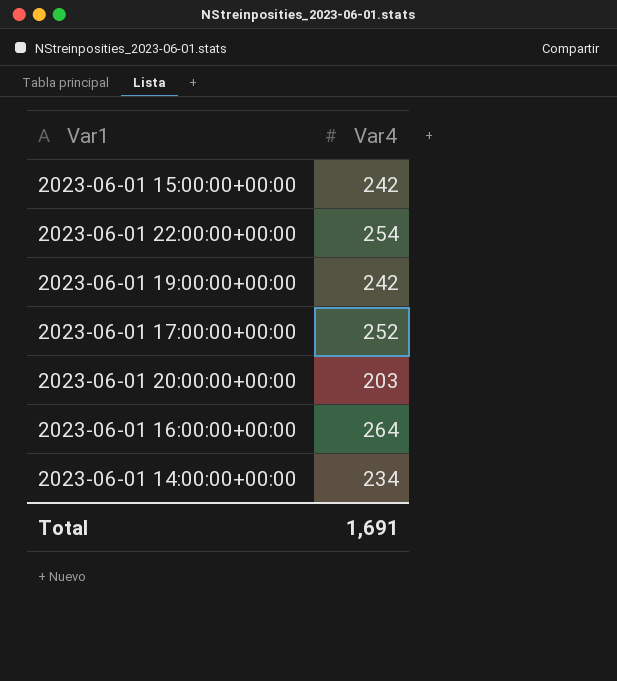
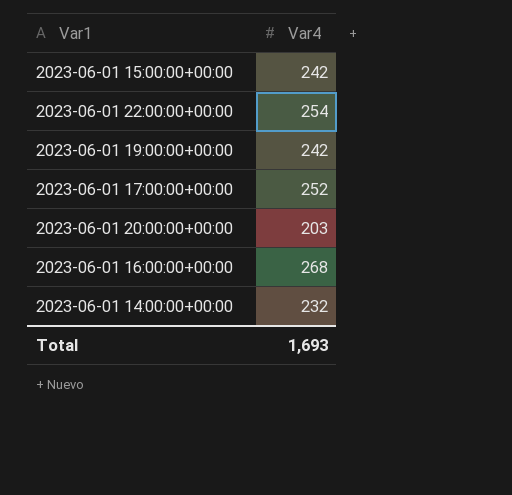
2023-06-01 16:00:00+00:00 | Var4: 264 -> 268
2023-06-01 14:00:00+00:00 | Var4: 234 -> 232
Total | Var4: 1,691 -> 1,693

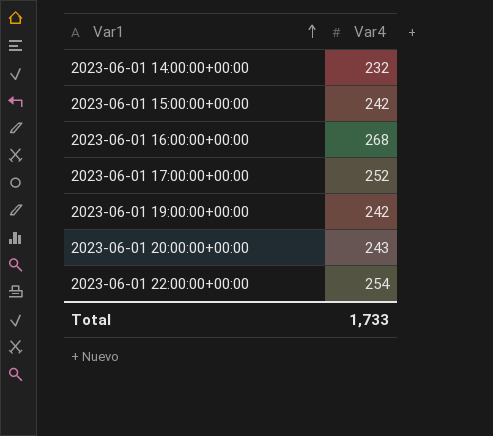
row order: none -> Var1 ascending
2023-06-01 20:00:00+00:00 | Var4: 203 -> 243
Total | Var4: 1,693 -> 1,733

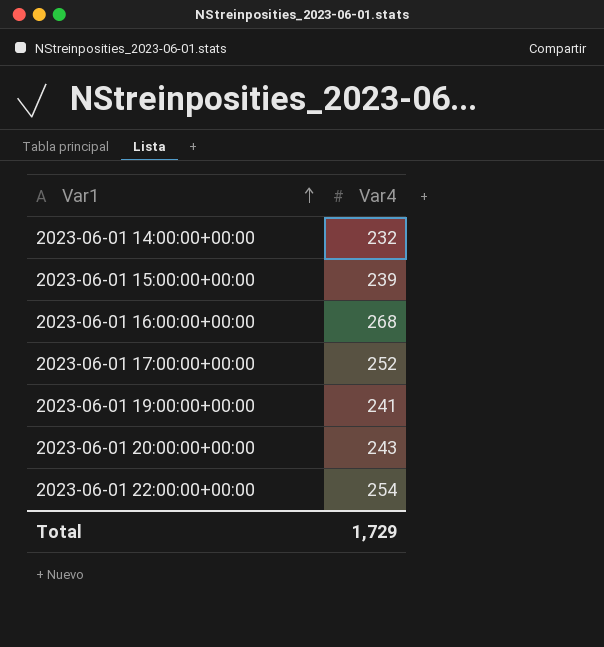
2023-06-01 15:00:00+00:00 | Var4: 242 -> 239
2023-06-01 19:00:00+00:00 | Var4: 242 -> 241
Total | Var4: 1,733 -> 1,729

